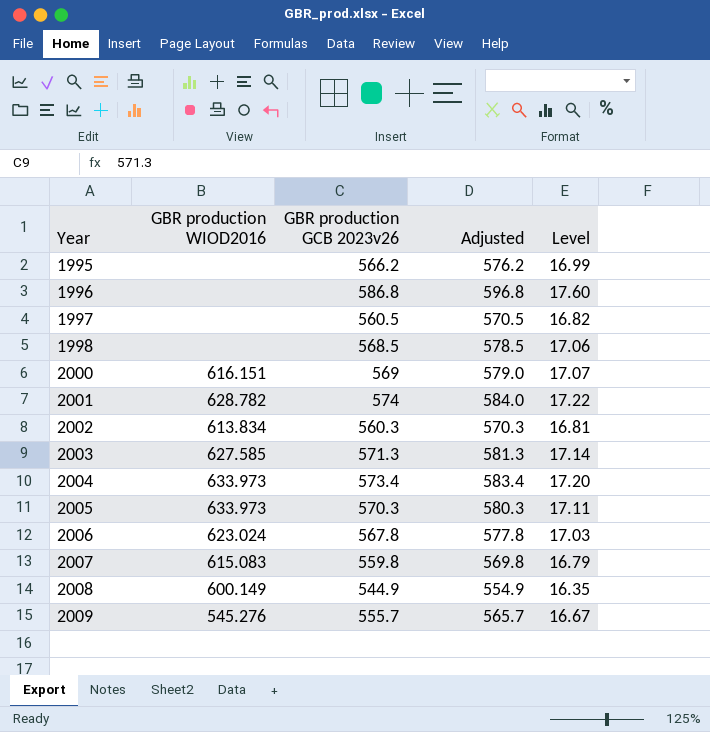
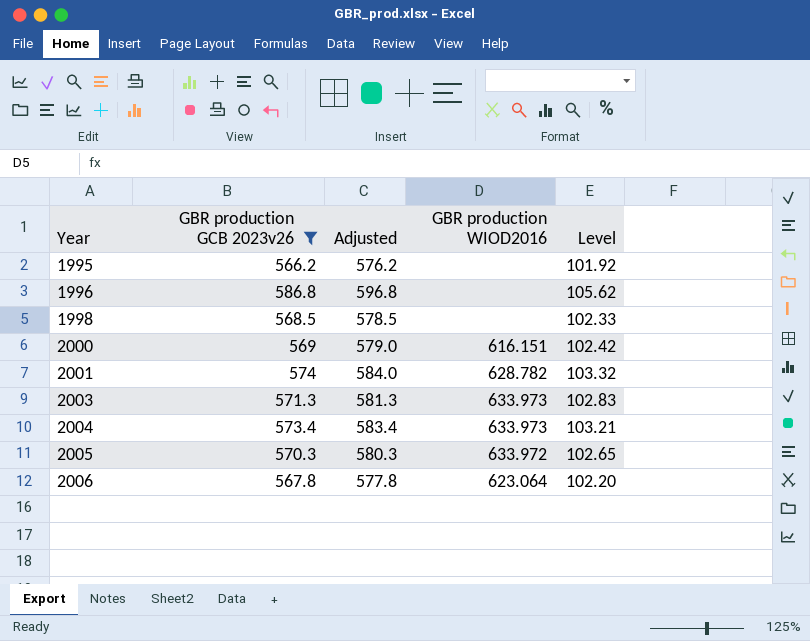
filter: none -> GBR production GCB 2023v26 >= 566.2
column GBR production WIOD2016 | position: 2 -> 4
column Level | formula: [GBR production GCB 2023v26] * 0.03 -> [GBR production GCB 2023v26] * 0.18
2003 | GBR production WIOD2016: 627.585 -> 633.973
2005 | GBR production WIOD2016: 633.973 -> 633.972
2006 | GBR production WIOD2016: 623.024 -> 623.064

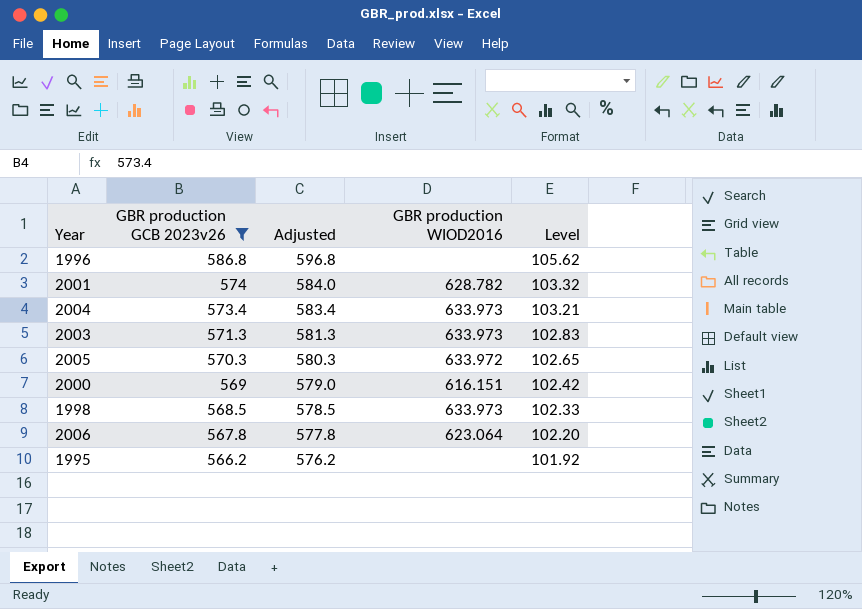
row order: Year ascending -> GBR production GCB 2023v26 descending
1998 | GBR production WIOD2016: none -> 633.973

